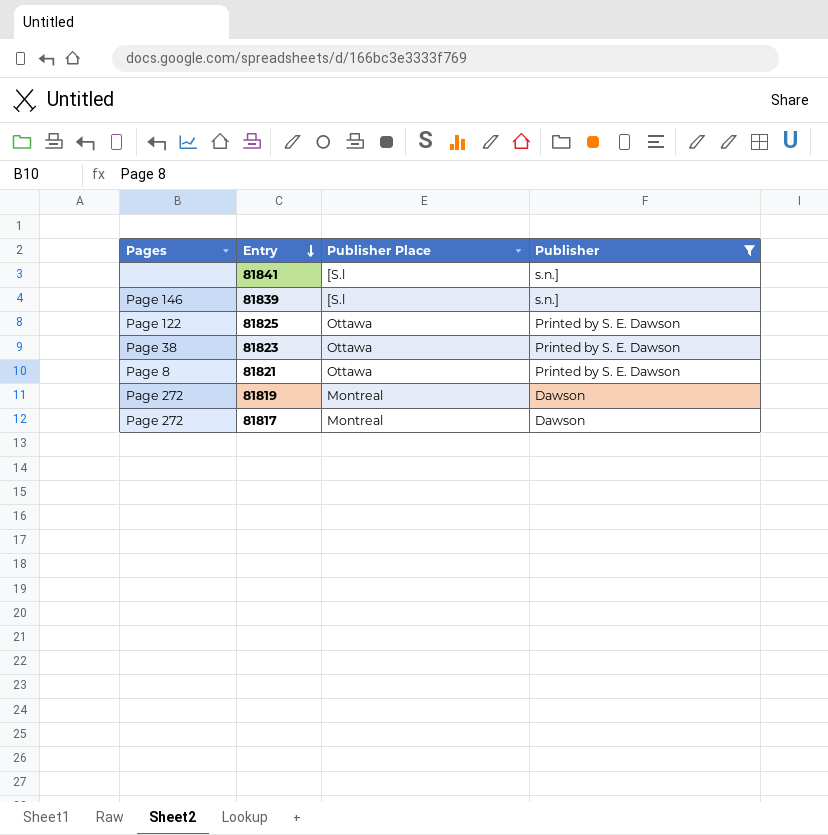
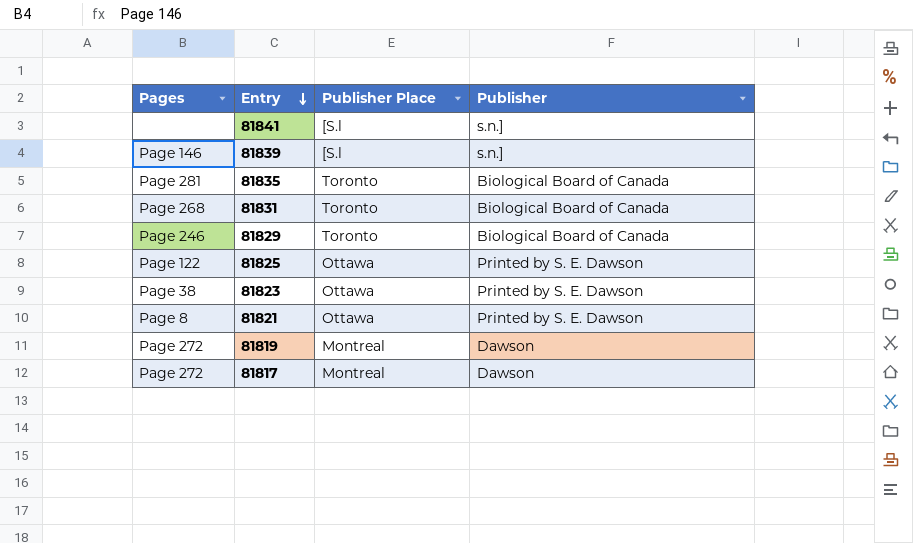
filter: Publisher != Biological Board of Canada -> none

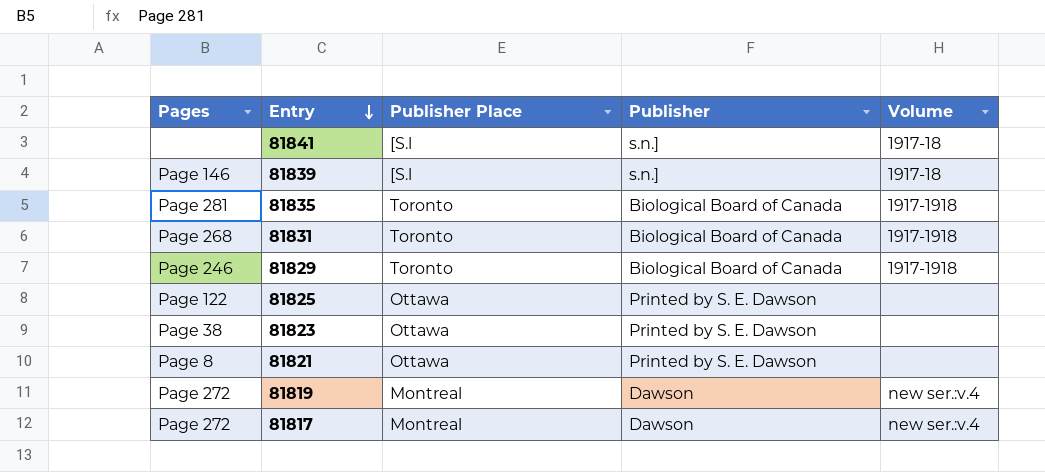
column Volume | position: none -> 5

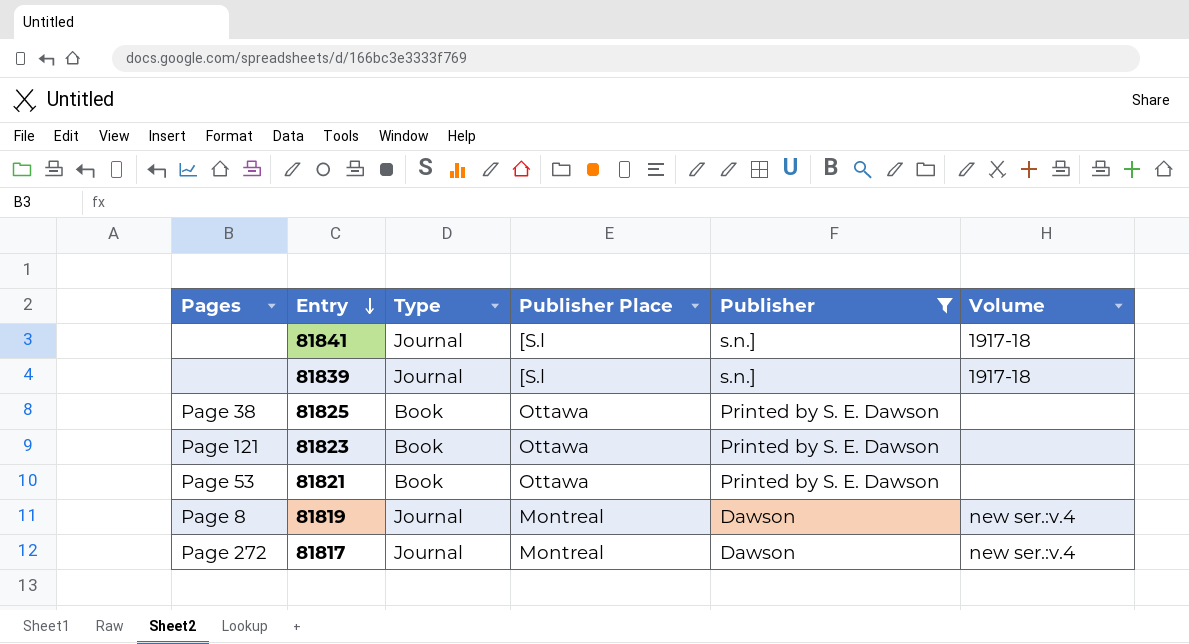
filter: none -> Publisher != Biological Board of Canada
column Type | position: none -> 3
81839 | Pages: Page 146 -> none
81825 | Pages: Page 122 -> Page 38
81823 | Pages: Page 38 -> Page 121
81821 | Pages: Page 8 -> Page 53
81819 | Pages: Page 272 -> Page 8

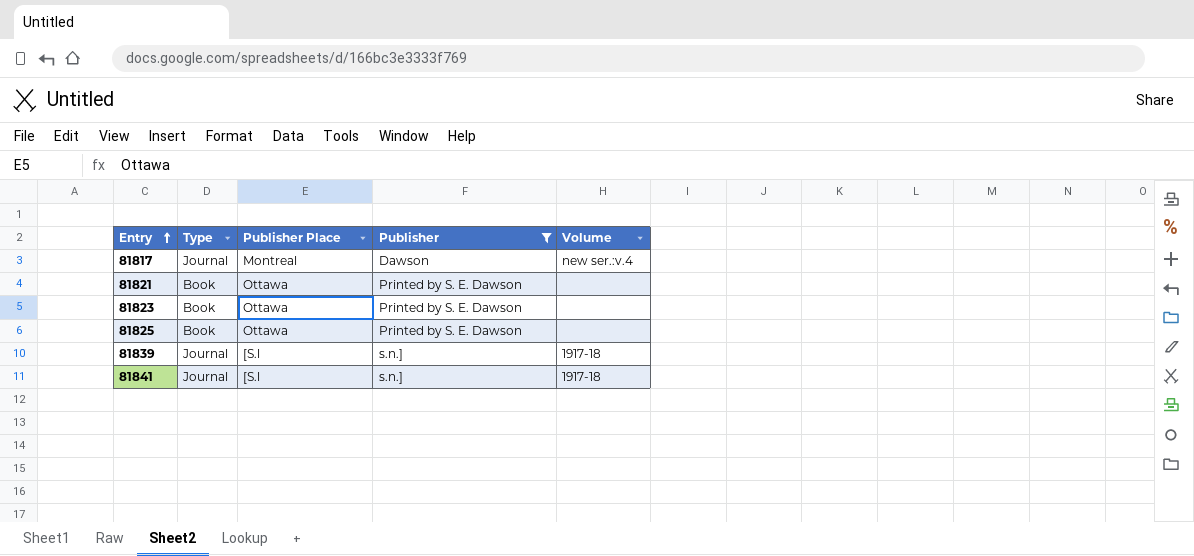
row order: Entry descending -> Entry ascending
column Pages | position: 1 -> none
row 81819: Page 8 | Journal | Montreal | Dawson | new ser.:v.4 -> none

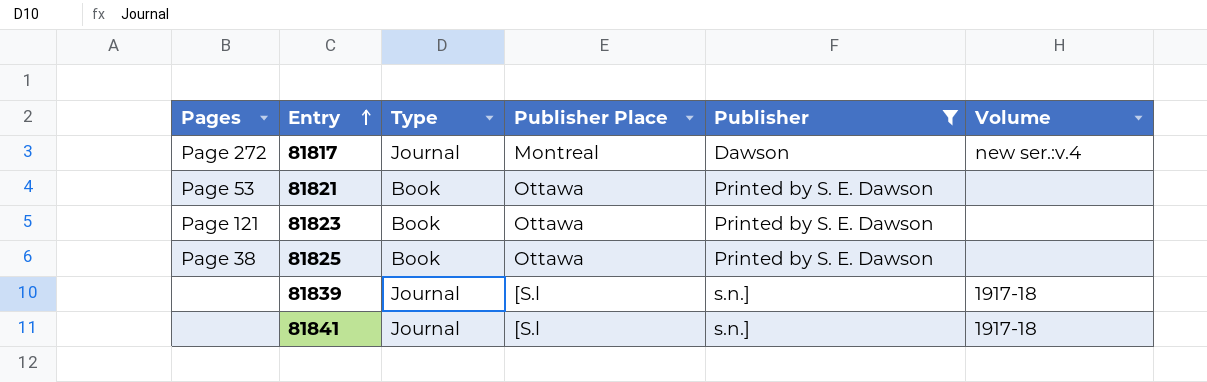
column Pages | position: none -> 1

